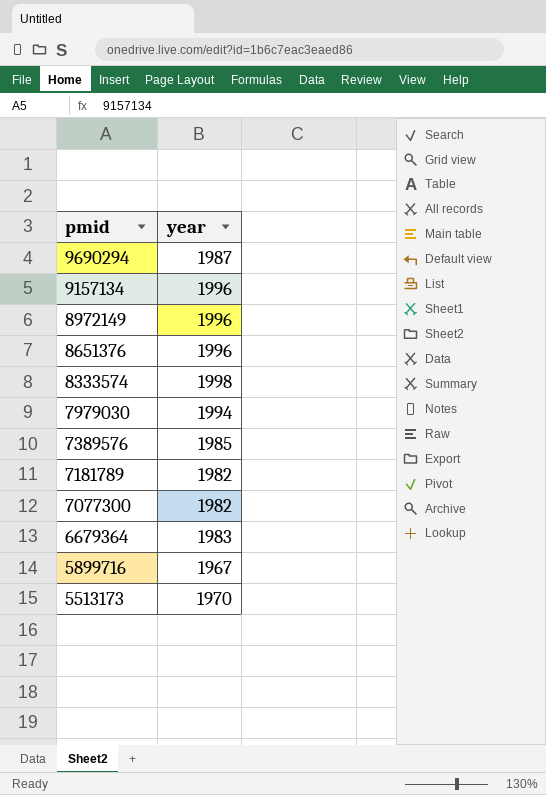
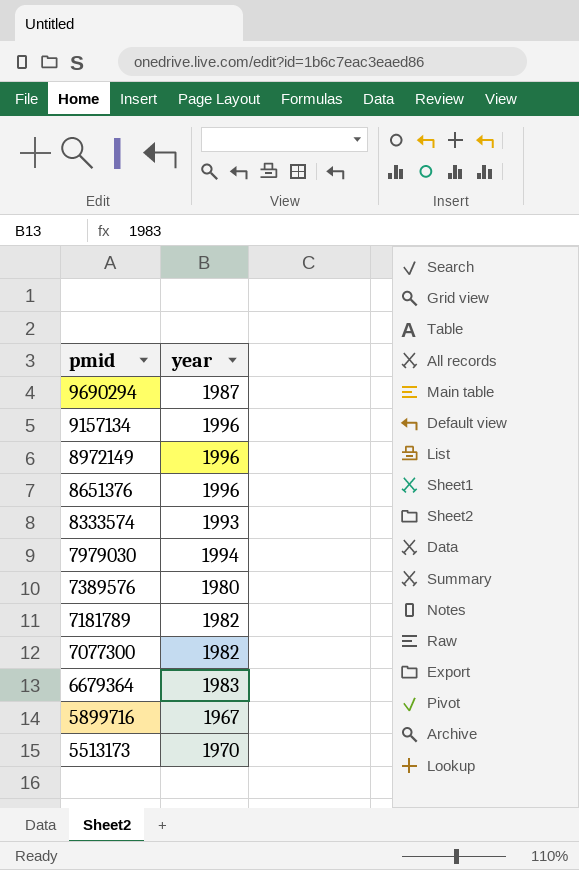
8333574 | year: 1998 -> 1993
7389576 | year: 1985 -> 1980

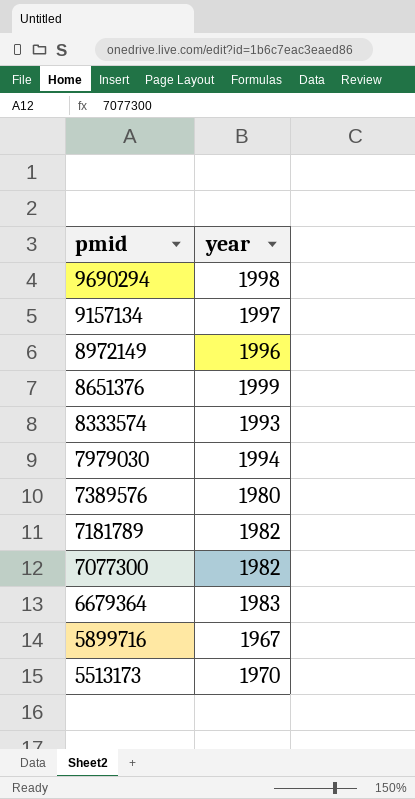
9690294 | year: 1987 -> 1998
9157134 | year: 1996 -> 1997
8651376 | year: 1996 -> 1999

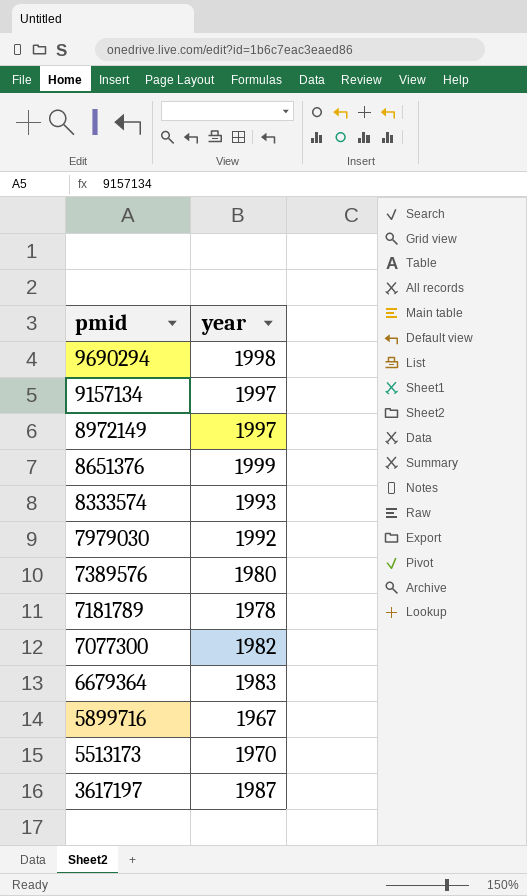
8972149 | year: 1996 -> 1997
7979030 | year: 1994 -> 1992
7181789 | year: 1982 -> 1978
row 3617197: none -> 1987

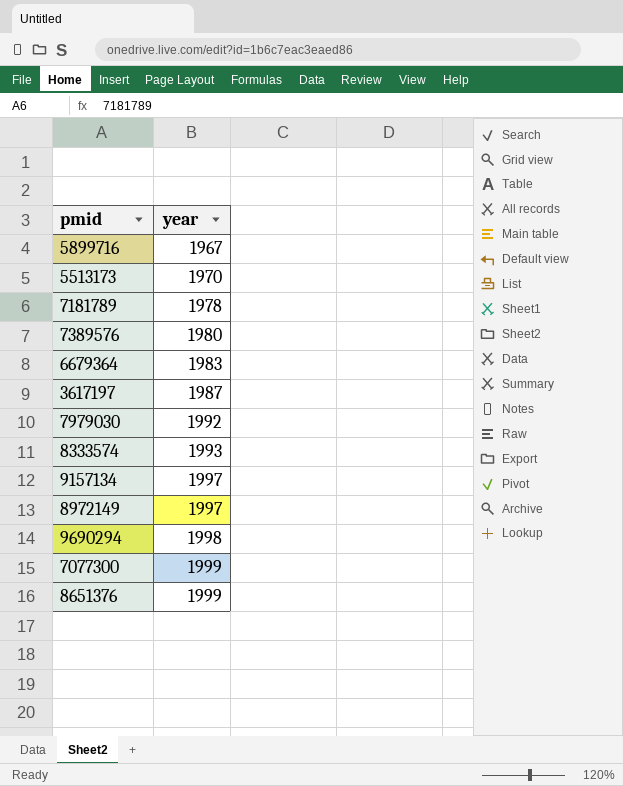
row order: pmid descending -> year ascending
7077300 | year: 1982 -> 1999

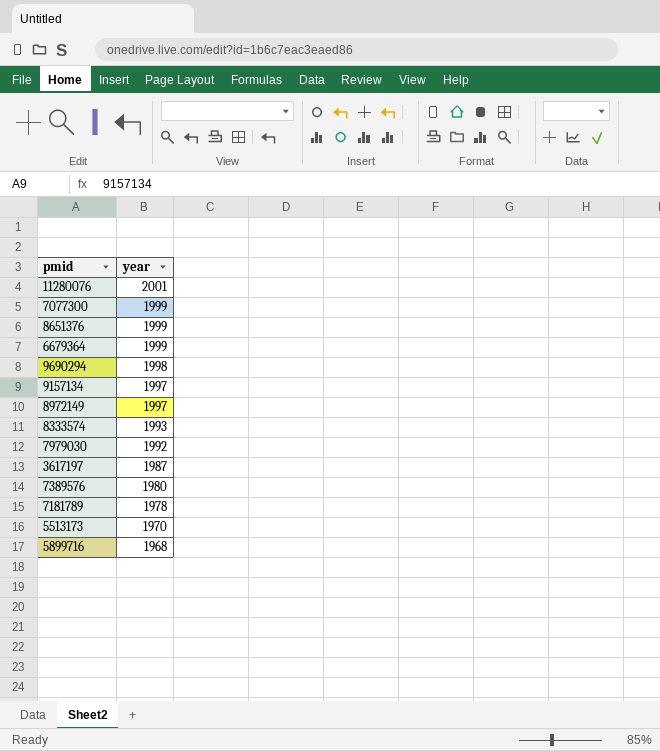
row order: year ascending -> year descending
row 11280076: none -> 2001
6679364 | year: 1983 -> 1999
5899716 | year: 1967 -> 1968

